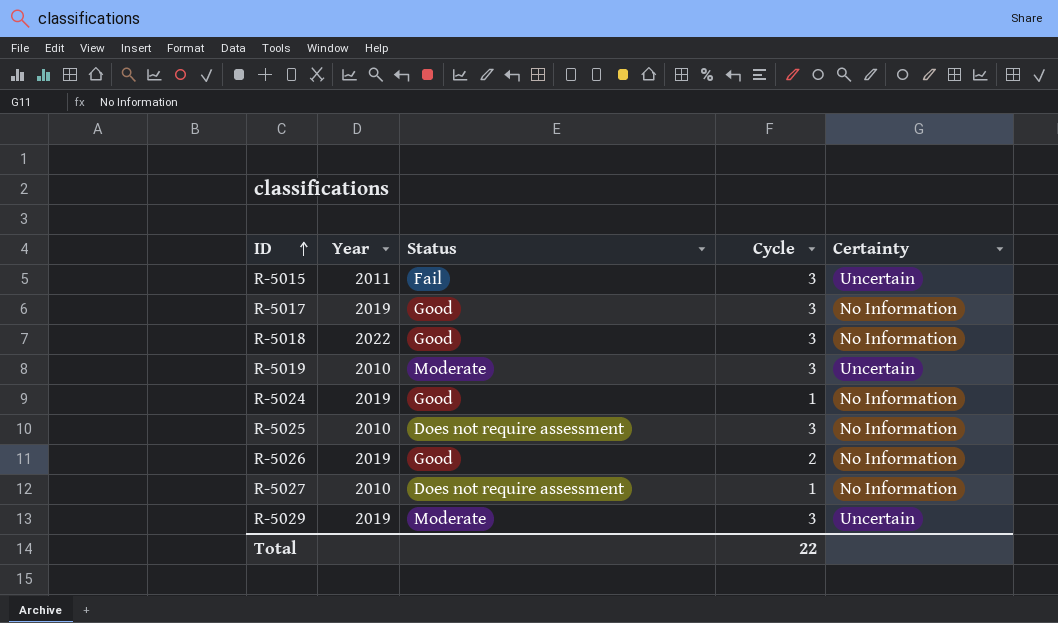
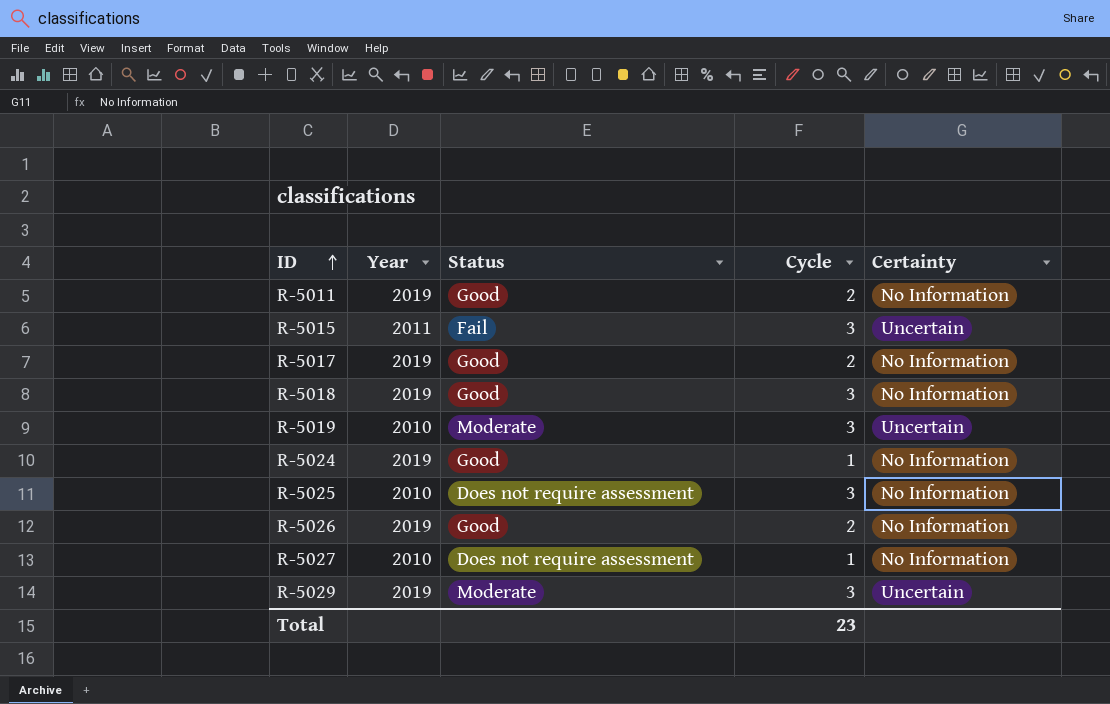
row R-5011: none -> 2019 | Good | 2 | No Information
R-5017 | Cycle: 3 -> 2
R-5018 | Year: 2022 -> 2019
Total | Cycle: 22 -> 23

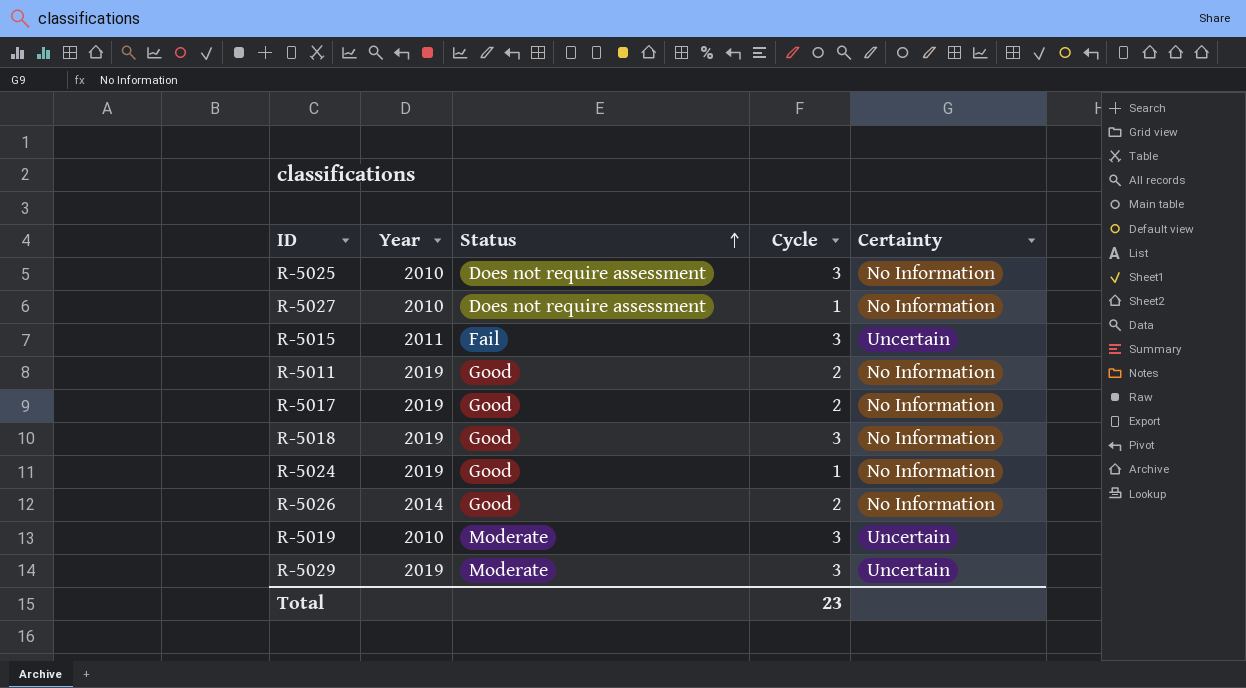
row order: ID ascending -> Status ascending
R-5026 | Year: 2019 -> 2014

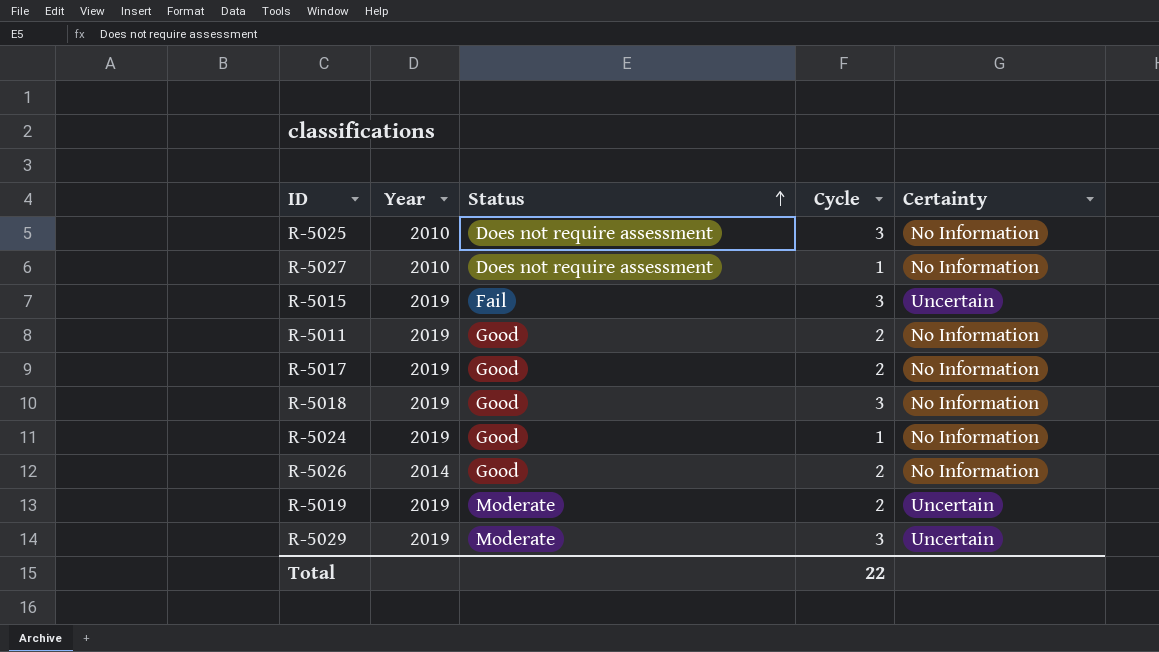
R-5015 | Year: 2011 -> 2019
R-5019 | Year: 2010 -> 2019
R-5019 | Cycle: 3 -> 2
Total | Cycle: 23 -> 22

